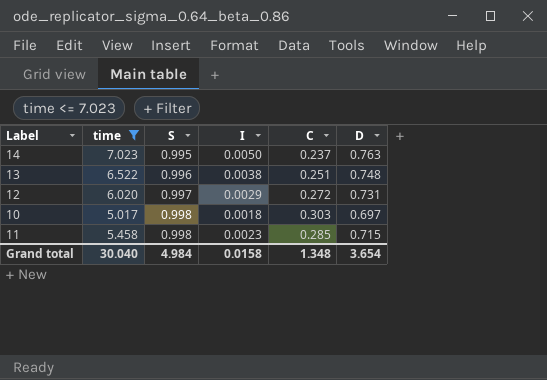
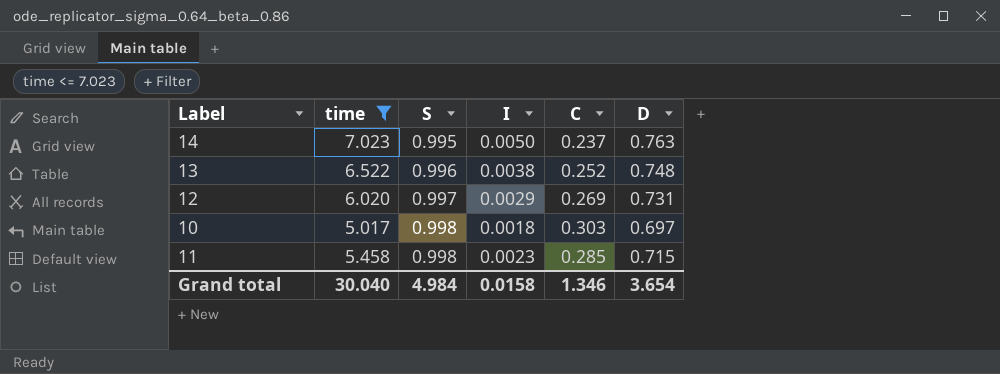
13 | C: 0.251 -> 0.252
12 | C: 0.272 -> 0.269
Grand total | C: 1.348 -> 1.346

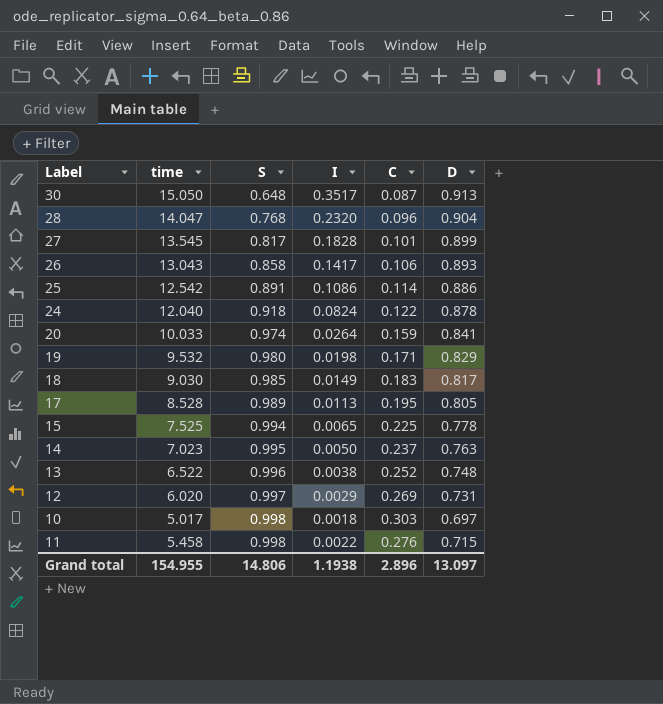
filter: time <= 7.023 -> none
11 | I: 0.0023 -> 0.0022
11 | C: 0.285 -> 0.276
Grand total | time: 30.040 -> 154.955
Grand total | S: 4.984 -> 14.806
Grand total | I: 0.0158 -> 1.1938
Grand total | C: 1.346 -> 2.896
Grand total | D: 3.654 -> 13.097

